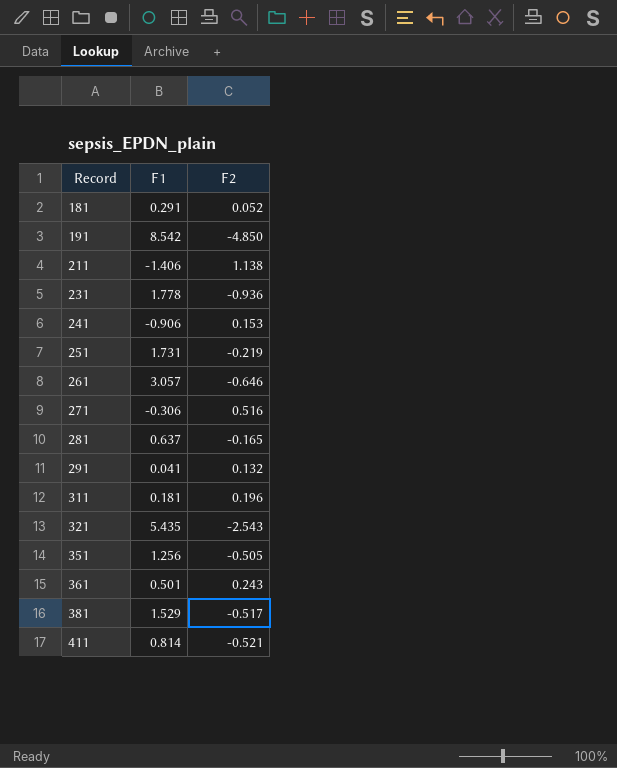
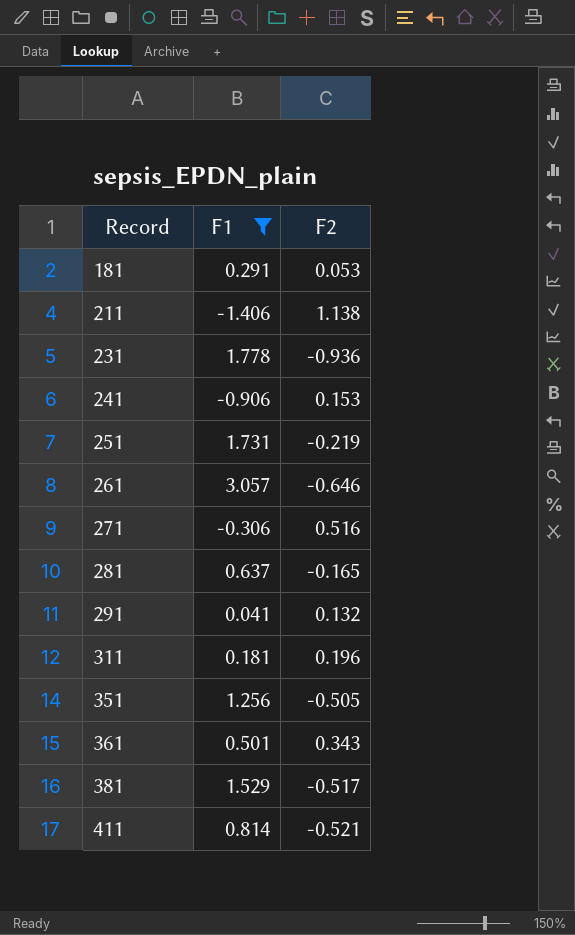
filter: none -> F1 <= 3.057
181 | F2: 0.052 -> 0.053
361 | F2: 0.243 -> 0.343

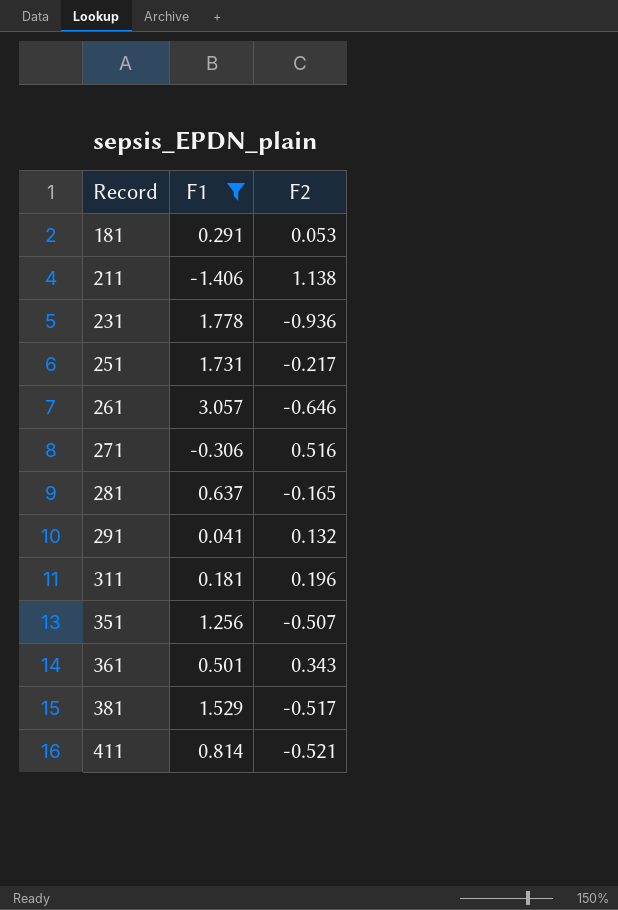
row 241: -0.906 | 0.153 -> none
251 | F2: -0.219 -> -0.217
351 | F2: -0.505 -> -0.507

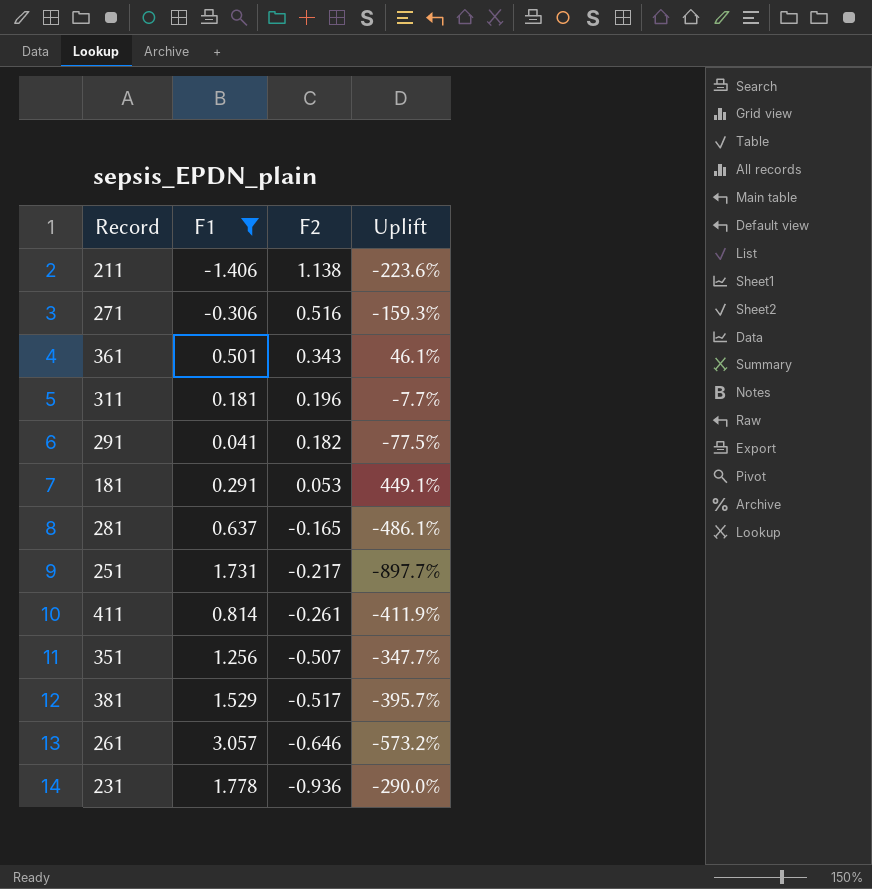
row order: Record ascending -> F2 descending
column Uplift | formula: none -> ([F1] - [F2]) / [F2]
291 | F2: 0.132 -> 0.182
411 | F2: -0.521 -> -0.261

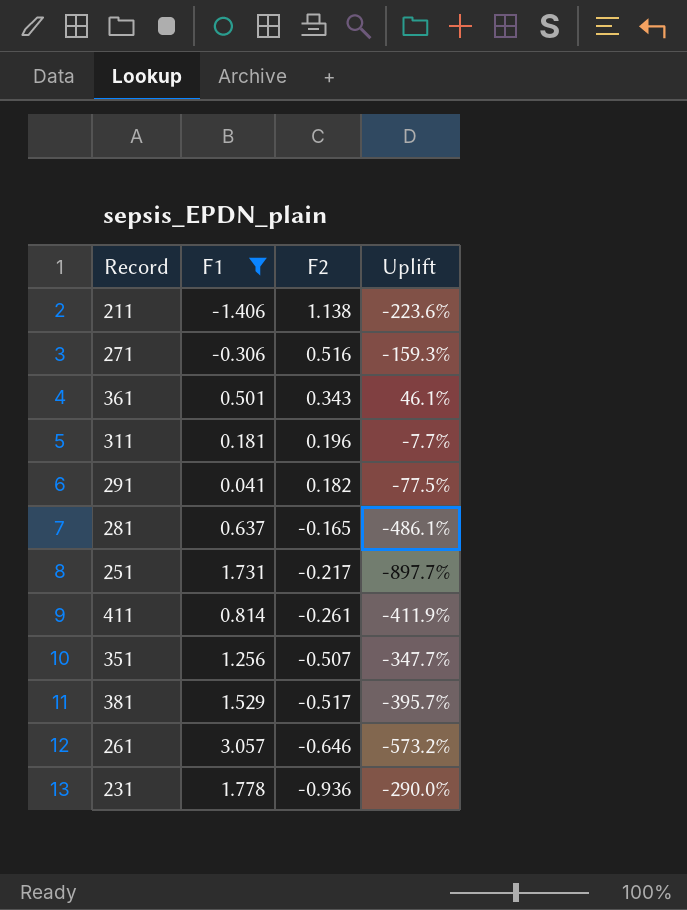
row 181: 0.291 | 0.053 | 449.1% -> none

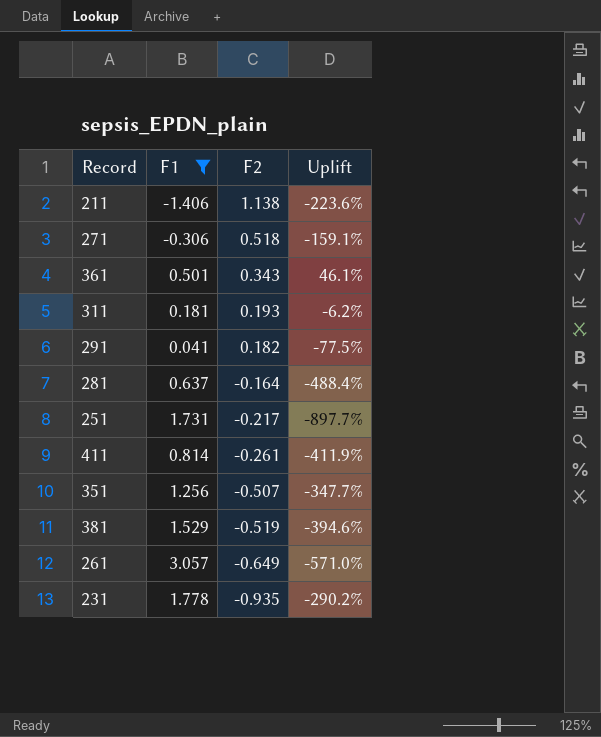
271 | F2: 0.516 -> 0.518
271 | Uplift: -159.3% -> -159.1%
311 | F2: 0.196 -> 0.193
311 | Uplift: -7.7% -> -6.2%
281 | F2: -0.165 -> -0.164
281 | Uplift: -486.1% -> -488.4%
381 | F2: -0.517 -> -0.519
381 | Uplift: -395.7% -> -394.6%
261 | F2: -0.646 -> -0.649
261 | Uplift: -573.2% -> -571.0%
231 | F2: -0.936 -> -0.935
231 | Uplift: -290.0% -> -290.2%

